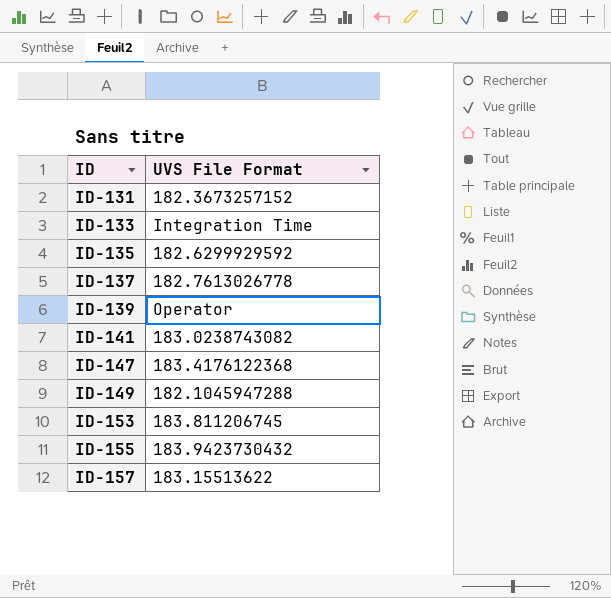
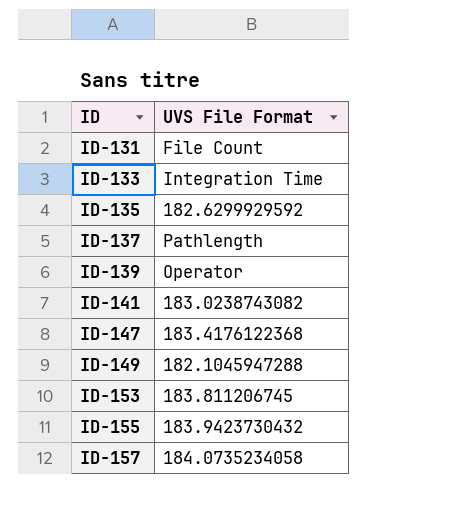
ID-131 | UVS File Format: 182.3673257152 -> File Count
ID-137 | UVS File Format: 182.7613026778 -> Pathlength
ID-157 | UVS File Format: 183.15513622 -> 184.0735234058

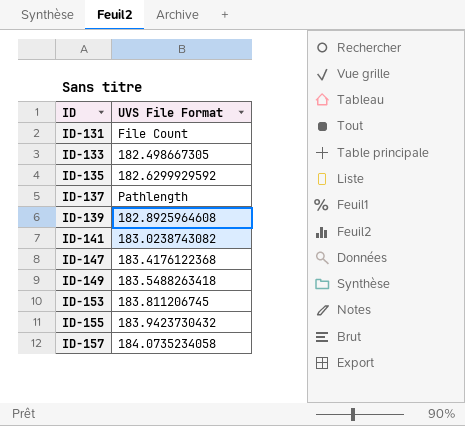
ID-133 | UVS File Format: Integration Time -> 182.498667305
ID-139 | UVS File Format: Operator -> 182.8925964608
ID-149 | UVS File Format: 182.1045947288 -> 183.5488263418

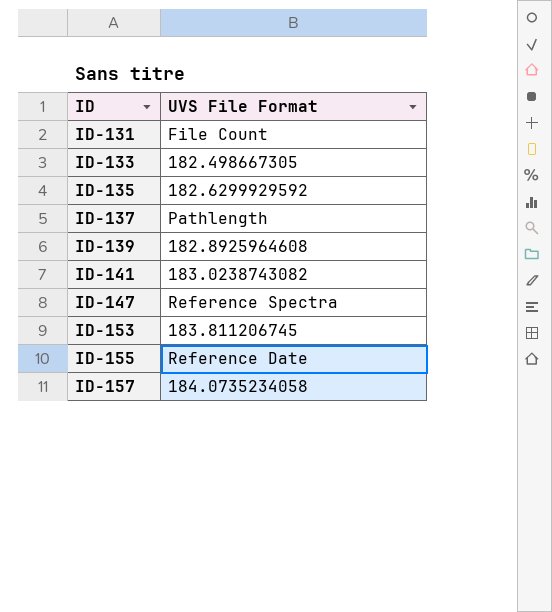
row ID-149: 183.5488263418 -> none
ID-147 | UVS File Format: 183.4176122368 -> Reference Spectra
ID-155 | UVS File Format: 183.9423730432 -> Reference Date

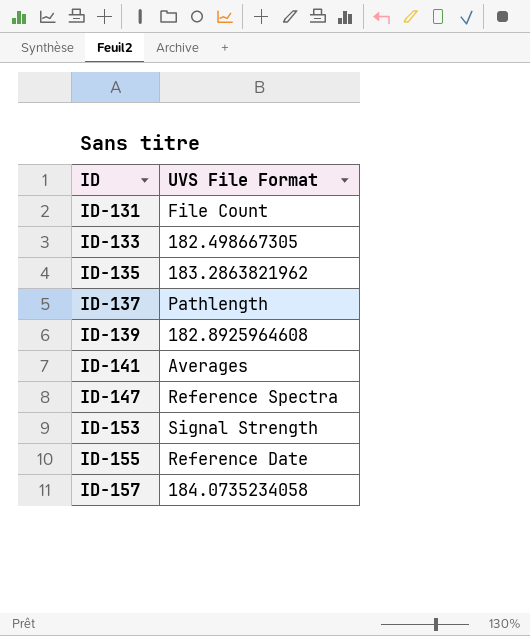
ID-135 | UVS File Format: 182.6299929592 -> 183.2863821962
ID-141 | UVS File Format: 183.0238743082 -> Averages
ID-153 | UVS File Format: 183.811206745 -> Signal Strength

